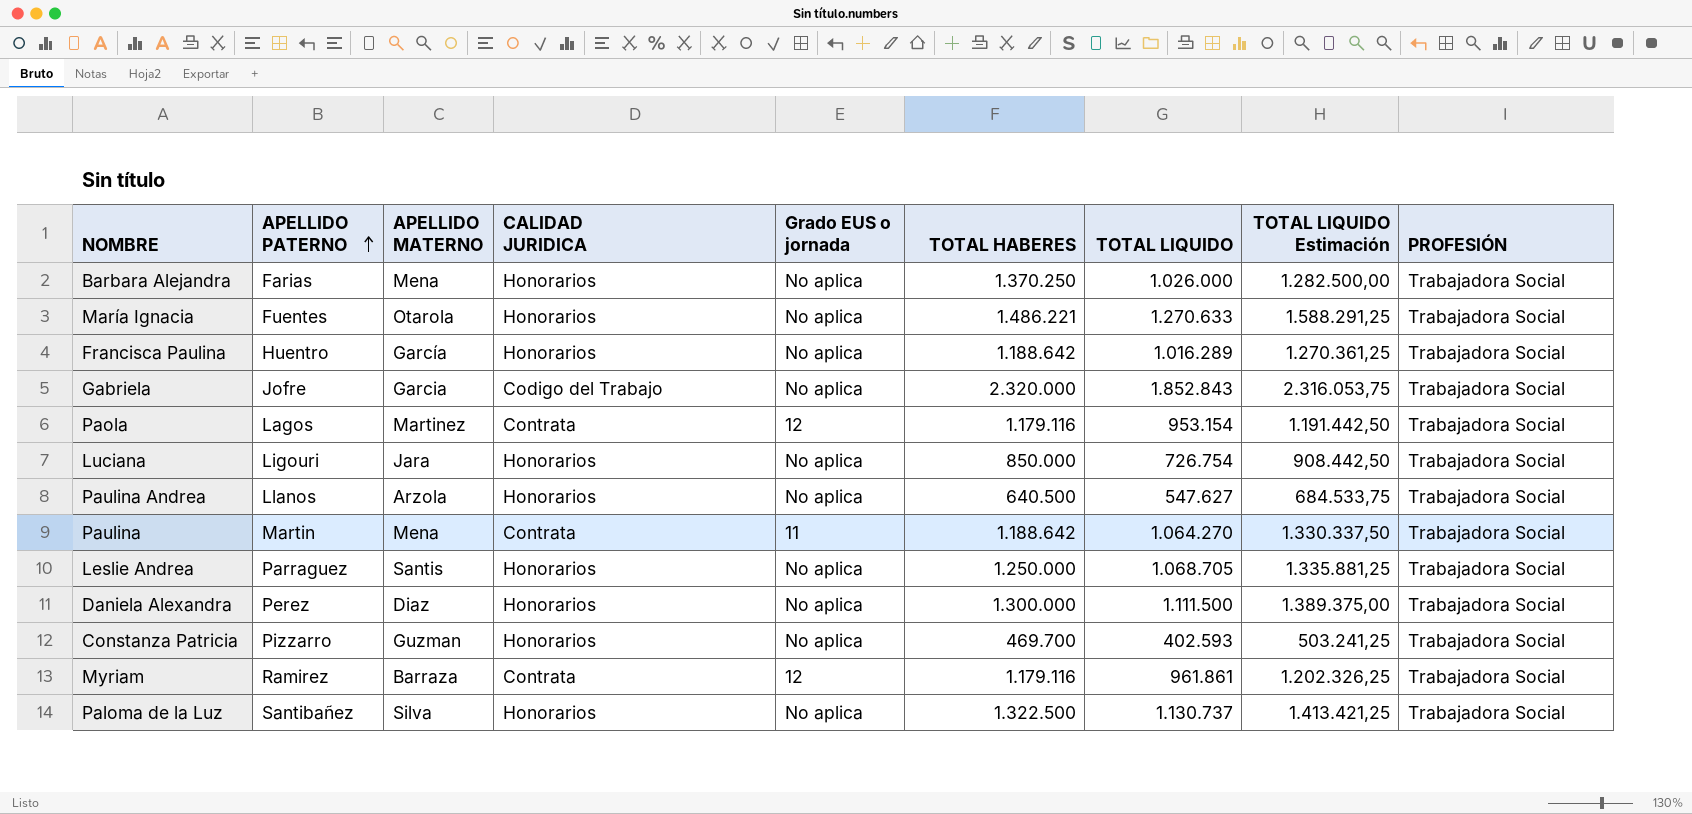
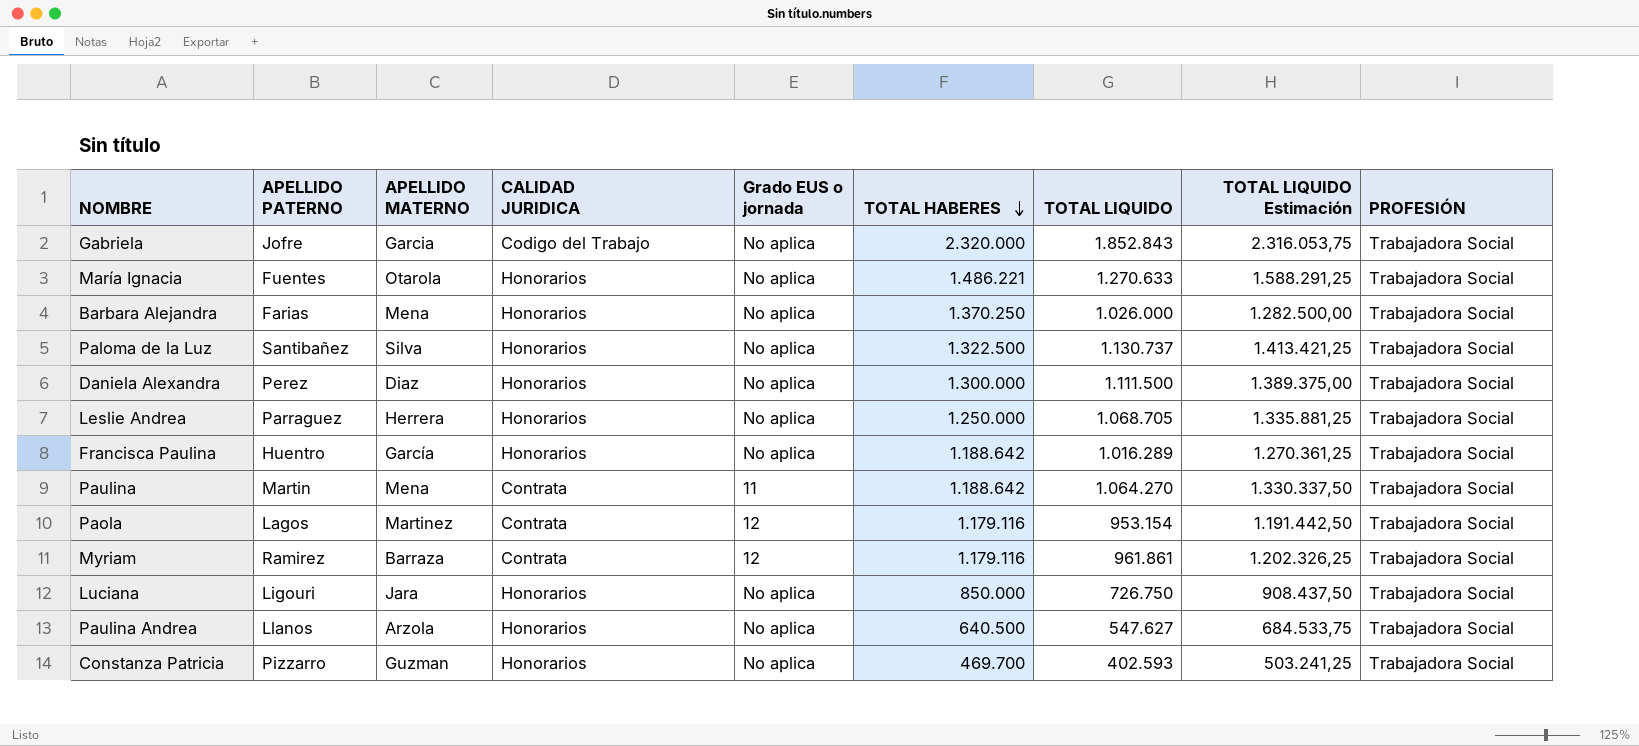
row order: APELLIDO PATERNO ascending -> TOTAL HABERES descending
Leslie Andrea | APELLIDO MATERNO: Santis -> Herrera
Luciana | TOTAL LIQUIDO: 726.754 -> 726.750
Luciana | TOTAL LIQUIDO Estimación: 908.442,50 -> 908.437,50

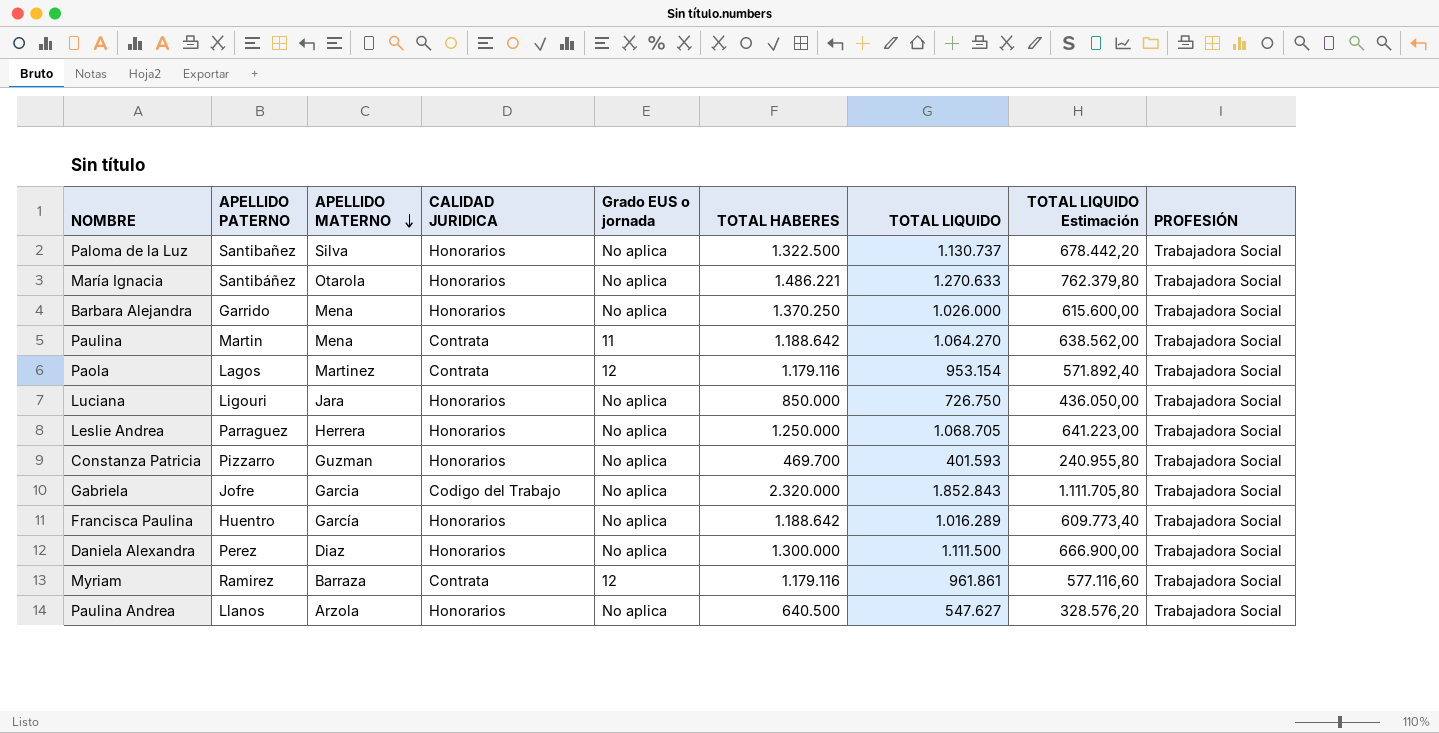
row order: TOTAL HABERES descending -> APELLIDO MATERNO descending
column TOTAL LIQUIDO Estimación | formula: [TOTAL LIQUIDO] * 1,25 -> [TOTAL LIQUIDO] * 0,6
María Ignacia | APELLIDO PATERNO: Fuentes -> Santibáñez
Barbara Alejandra | APELLIDO PATERNO: Farias -> Garrido
Constanza Patricia | TOTAL LIQUIDO: 402.593 -> 401.593

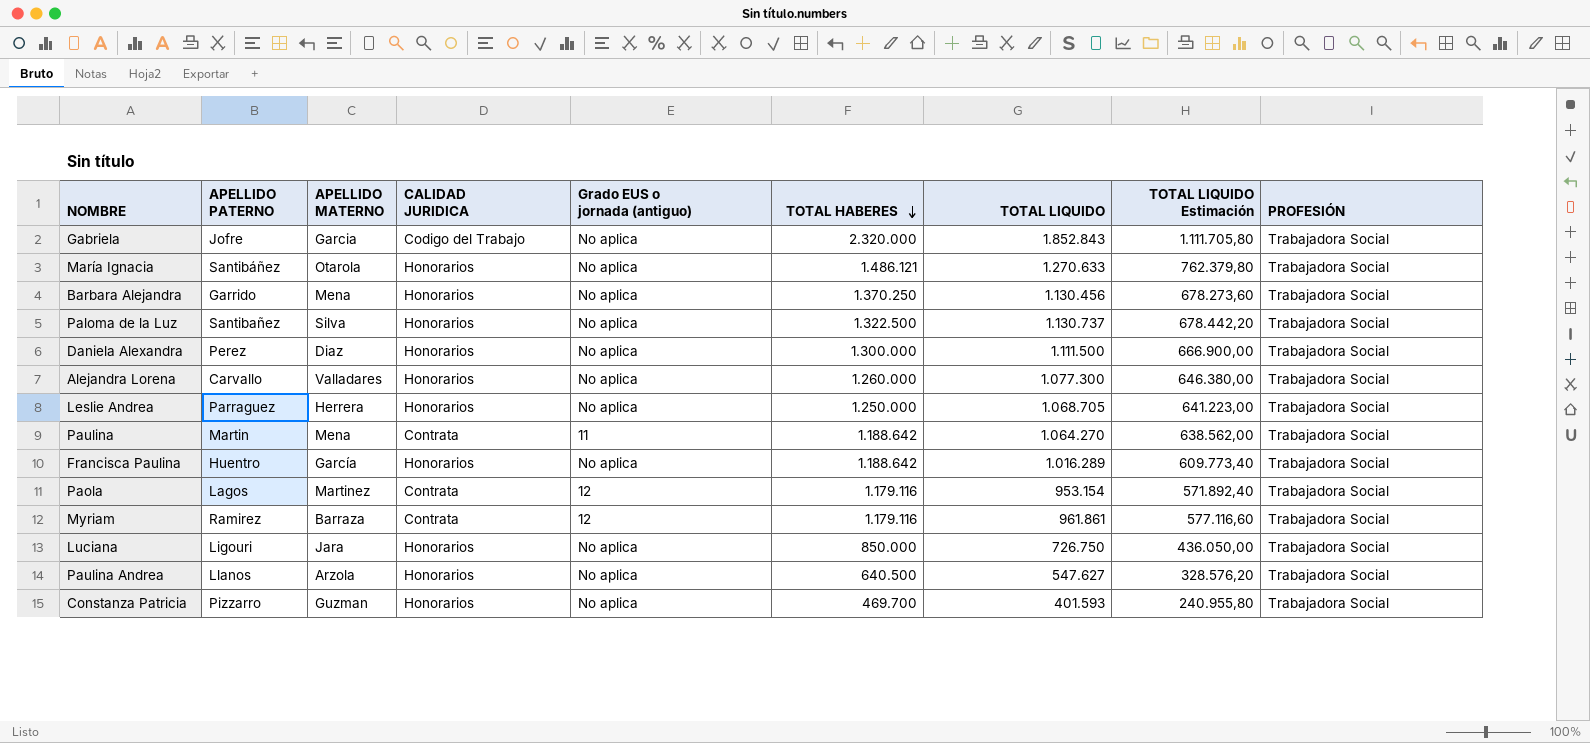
row order: APELLIDO MATERNO descending -> TOTAL HABERES descending
column name: Grado EUS o jornada -> Grado EUS o jornada (antiguo)
María Ignacia | TOTAL HABERES: 1.486.221 -> 1.486.121
Barbara Alejandra | TOTAL LIQUIDO: 1.026.000 -> 1.130.456
Barbara Alejandra | TOTAL LIQUIDO Estimación: 615.600,00 -> 678.273,60
row Alejandra Lorena: none -> Carvallo | Valladares | Honorarios | No aplica | 1.260.000 | 1.077.300 | 646.380,00 | Trabajadora Social

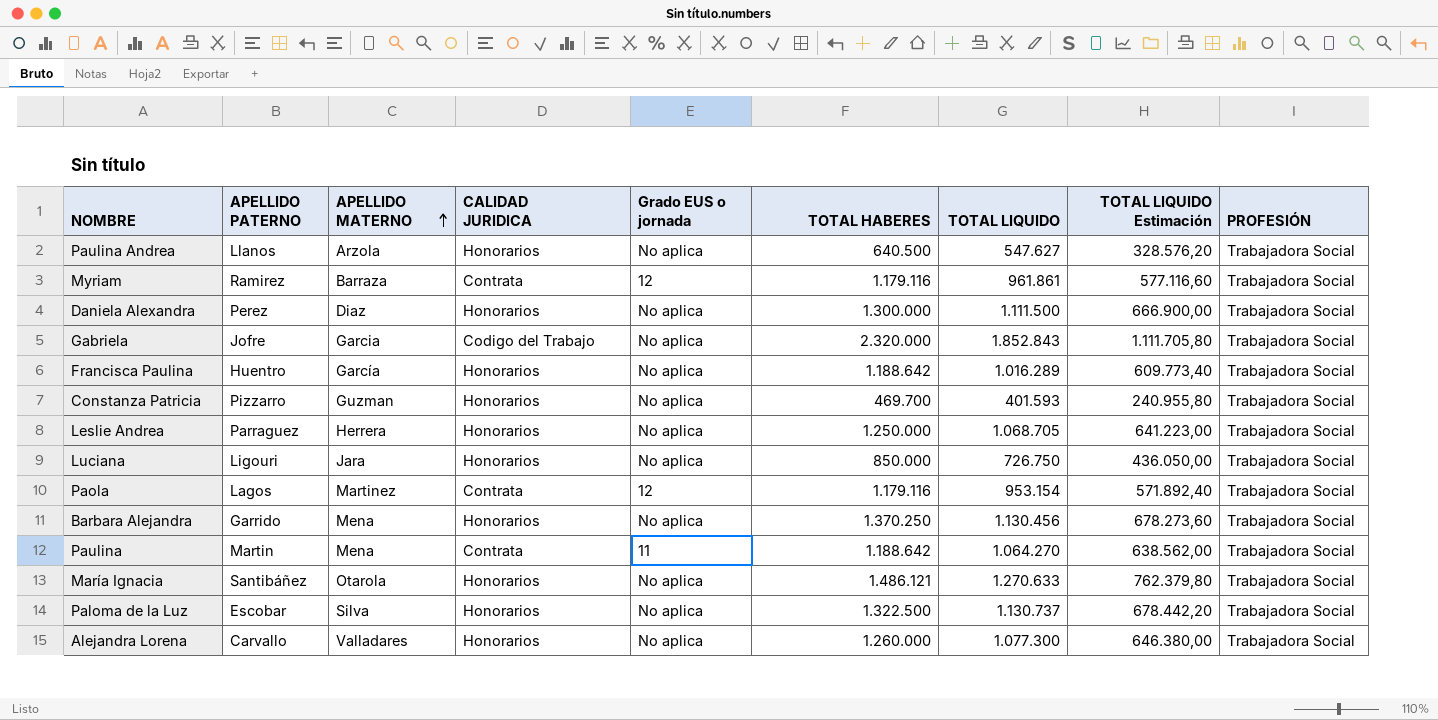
row order: TOTAL HABERES descending -> APELLIDO MATERNO ascending
column name: Grado EUS o jornada (antiguo) -> Grado EUS o jornada
Paloma de la Luz | APELLIDO PATERNO: Santibañez -> Escobar

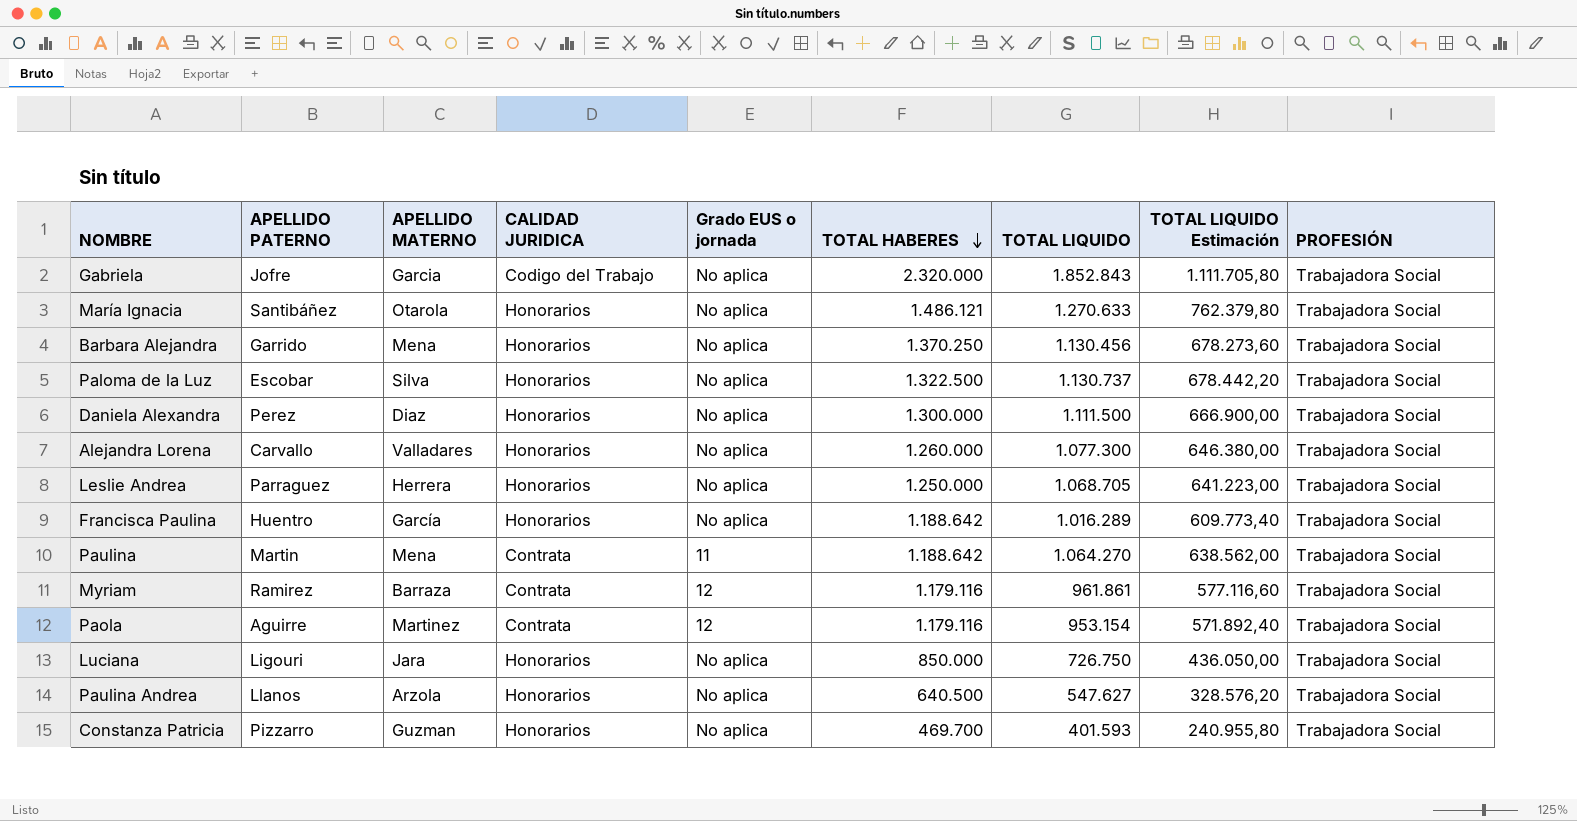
row order: APELLIDO MATERNO ascending -> TOTAL HABERES descending
Paola | APELLIDO PATERNO: Lagos -> Aguirre

